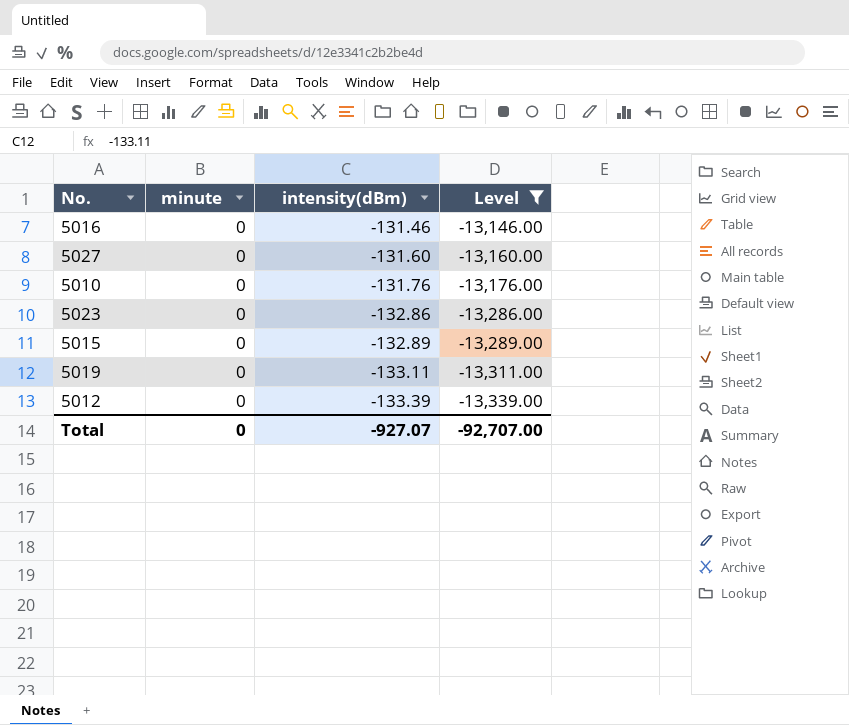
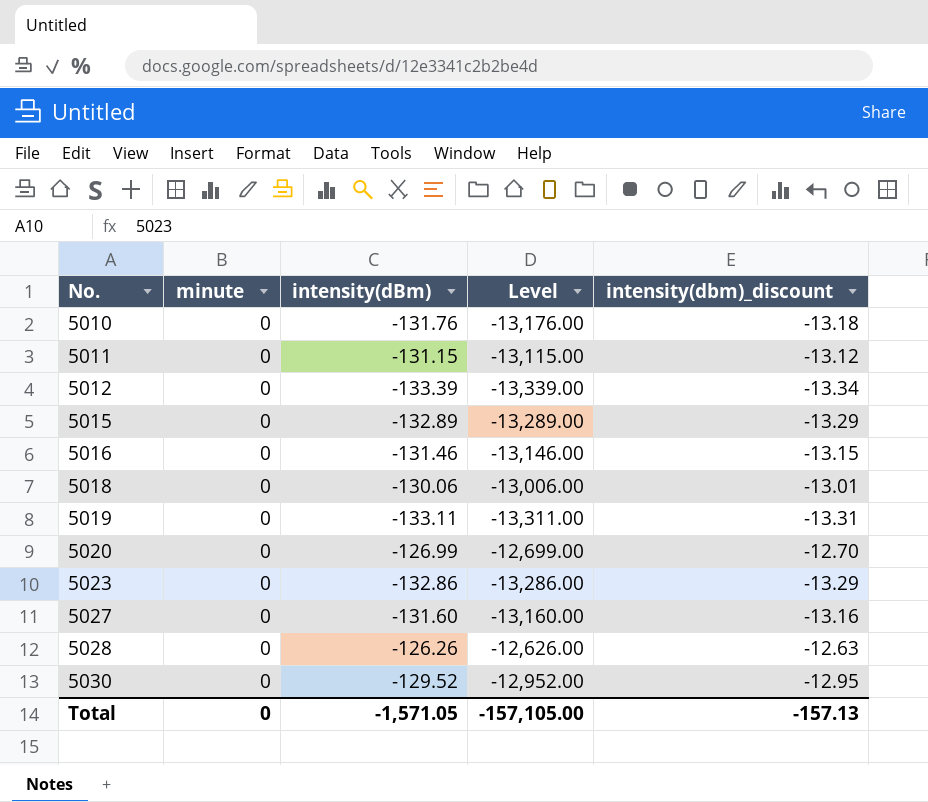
filter: Level <= -13,146.00 -> none
row order: intensity(dBm) descending -> No. ascending
column intensity(dbm)_discount | formula: none -> [intensity(dBm)] * 0.1
Total | intensity(dBm): -927.07 -> -1,571.05
Total | Level: -92,707.00 -> -157,105.00

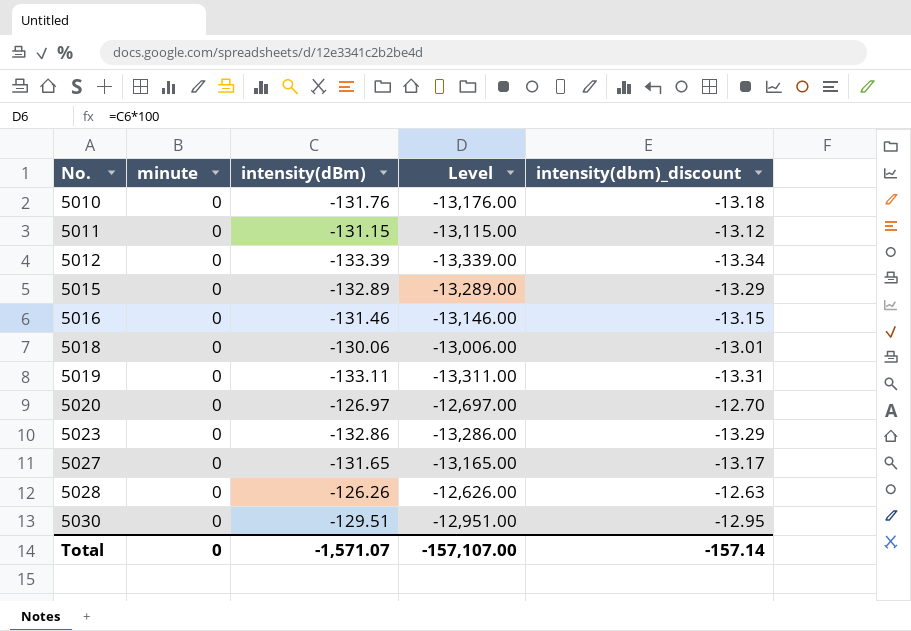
5020 | intensity(dBm): -126.99 -> -126.97
5020 | Level: -12,699.00 -> -12,697.00
5027 | intensity(dBm): -131.60 -> -131.65
5027 | Level: -13,160.00 -> -13,165.00
5027 | intensity(dbm)_discount: -13.16 -> -13.17
5030 | intensity(dBm): -129.52 -> -129.51
5030 | Level: -12,952.00 -> -12,951.00
Total | intensity(dBm): -1,571.05 -> -1,571.07
Total | Level: -157,105.00 -> -157,107.00
Total | intensity(dbm)_discount: -157.13 -> -157.14

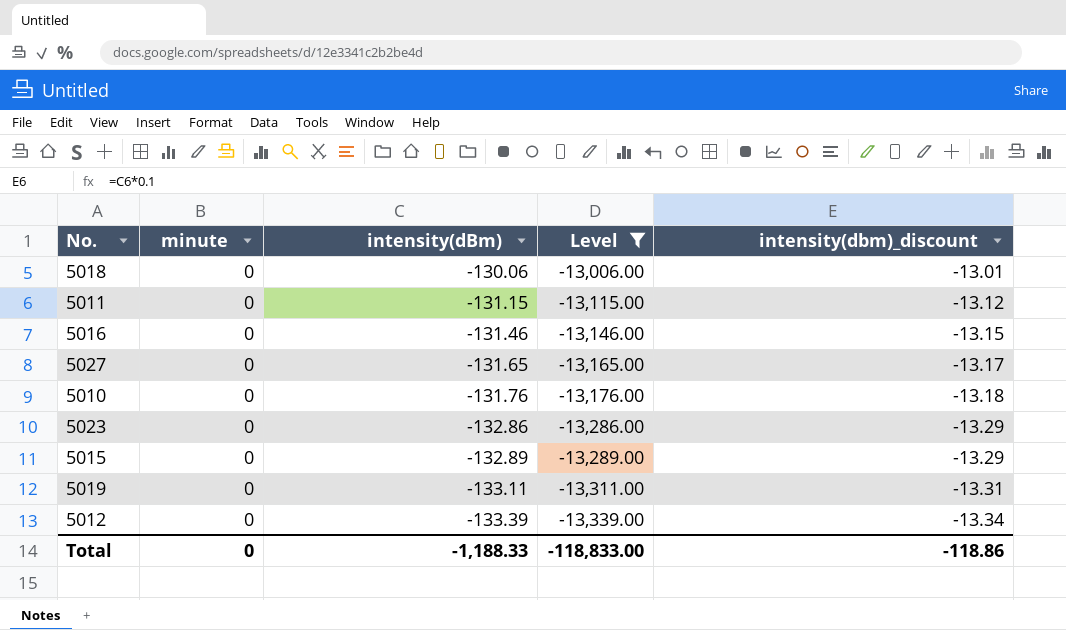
filter: none -> Level <= -13,006.00
row order: No. ascending -> intensity(dBm) descending
Total | intensity(dBm): -1,571.07 -> -1,188.33
Total | Level: -157,107.00 -> -118,833.00
Total | intensity(dbm)_discount: -157.14 -> -118.86

